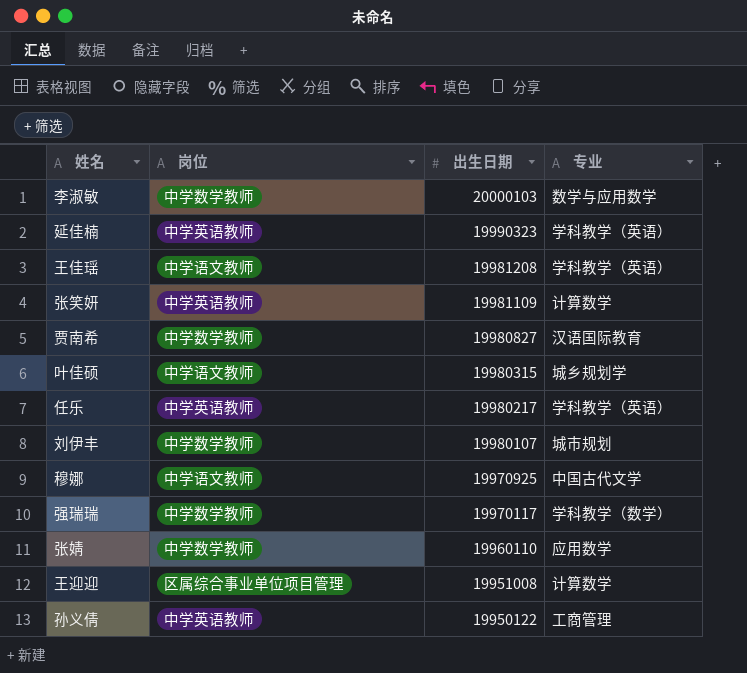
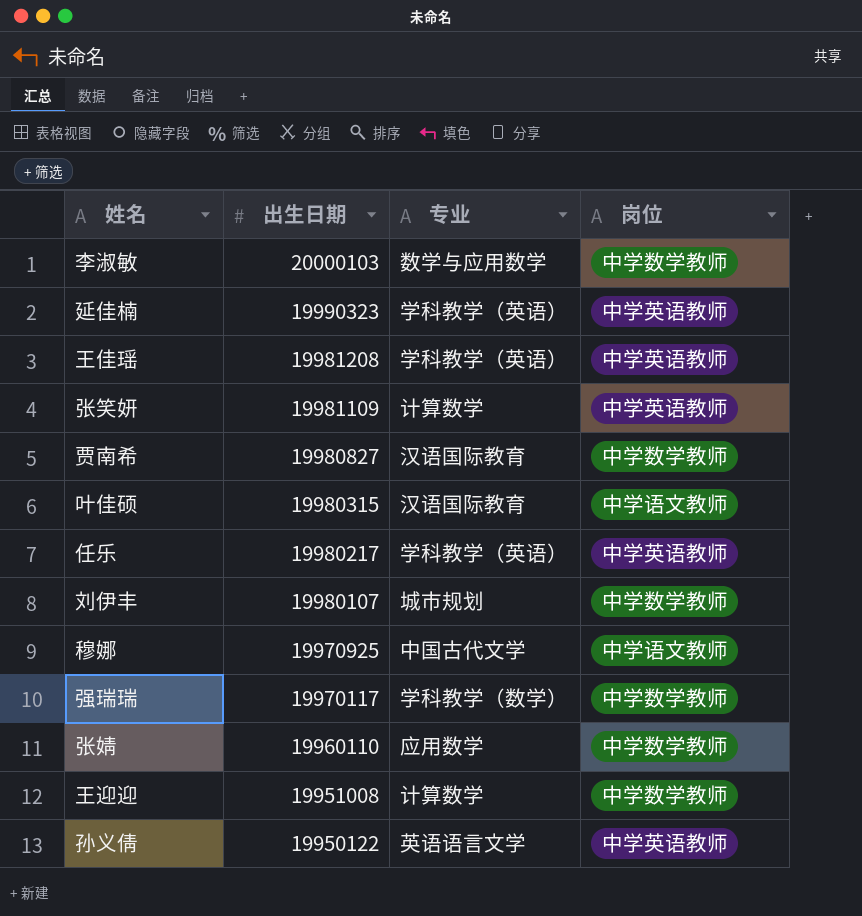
column 岗位 | position: 2 -> 4
王佳瑶 | 岗位: 中学语文教师 -> 中学英语教师
叶佳硕 | 专业: 城乡规划学 -> 汉语国际教育
王迎迎 | 岗位: 区属综合事业单位项目管理 -> 中学数学教师
孙义倩 | 专业: 工商管理 -> 英语语言文学

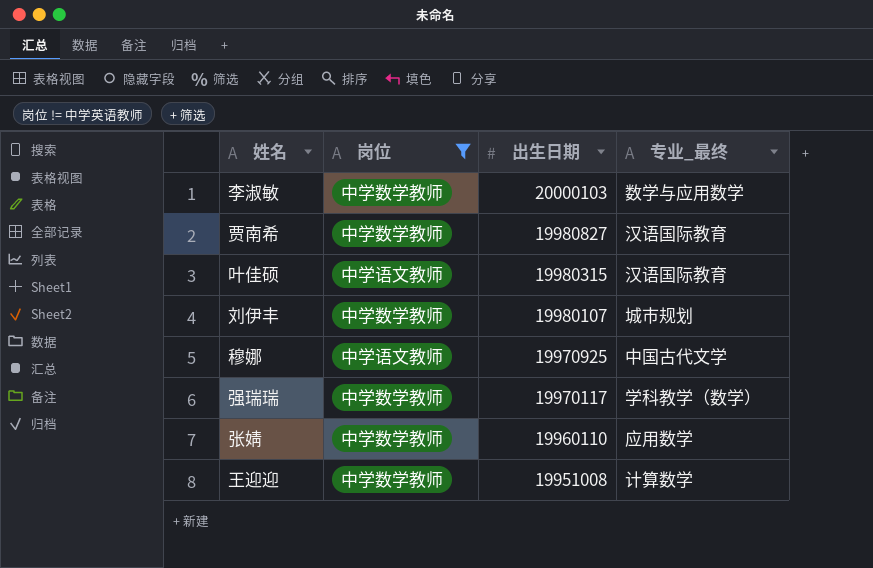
filter: none -> 岗位 != 中学英语教师
column 岗位 | position: 4 -> 2
column name: 专业 -> 专业_最终

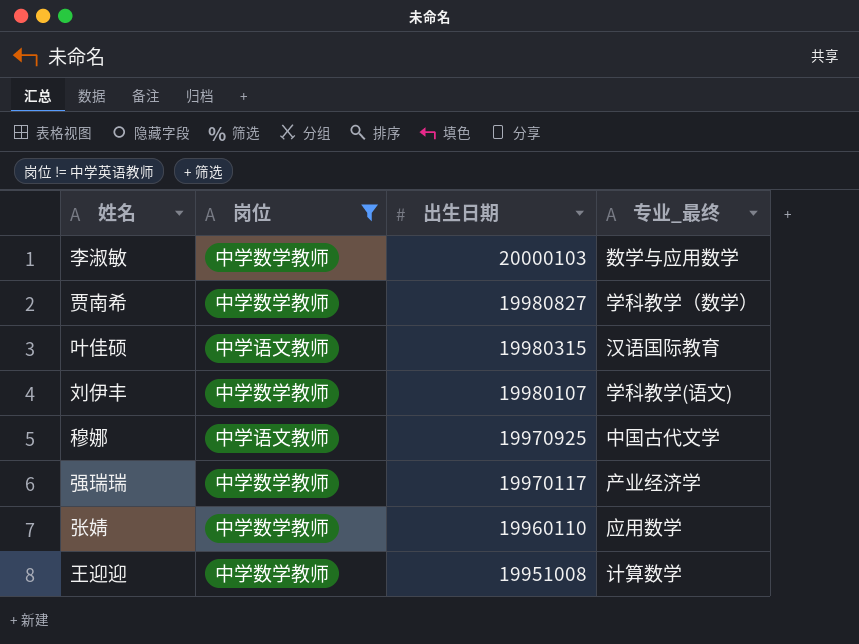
贾南希 | 专业_最终: 汉语国际教育 -> 学科教学（数学）
刘伊丰 | 专业_最终: 城市规划 -> 学科教学(语文)
强瑞瑞 | 专业_最终: 学科教学（数学） -> 产业经济学

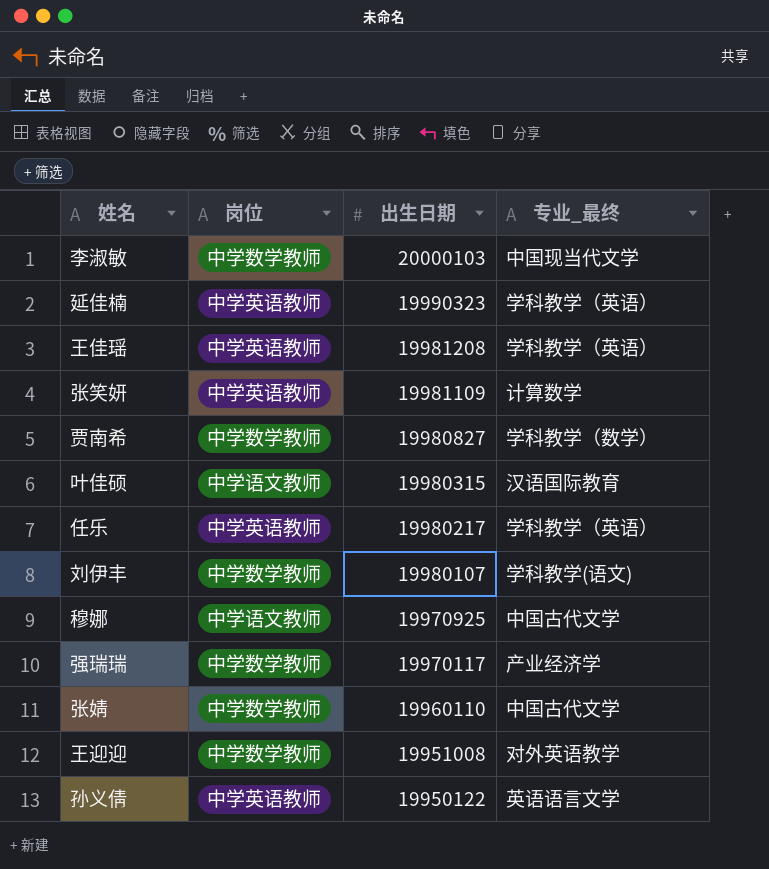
filter: 岗位 != 中学英语教师 -> none
李淑敏 | 专业_最终: 数学与应用数学 -> 中国现当代文学
张婧 | 专业_最终: 应用数学 -> 中国古代文学
王迎迎 | 专业_最终: 计算数学 -> 对外英语教学

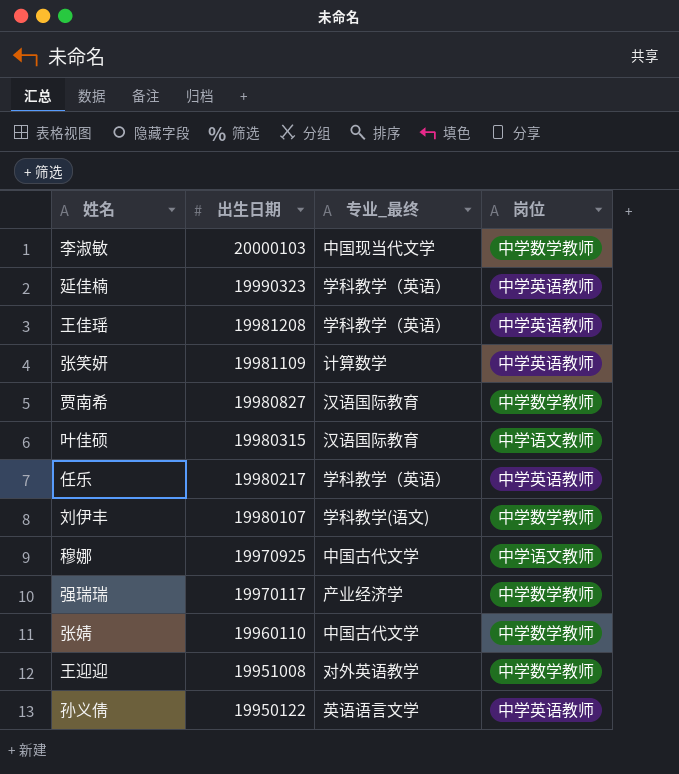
column 岗位 | position: 2 -> 4
贾南希 | 专业_最终: 学科教学（数学） -> 汉语国际教育

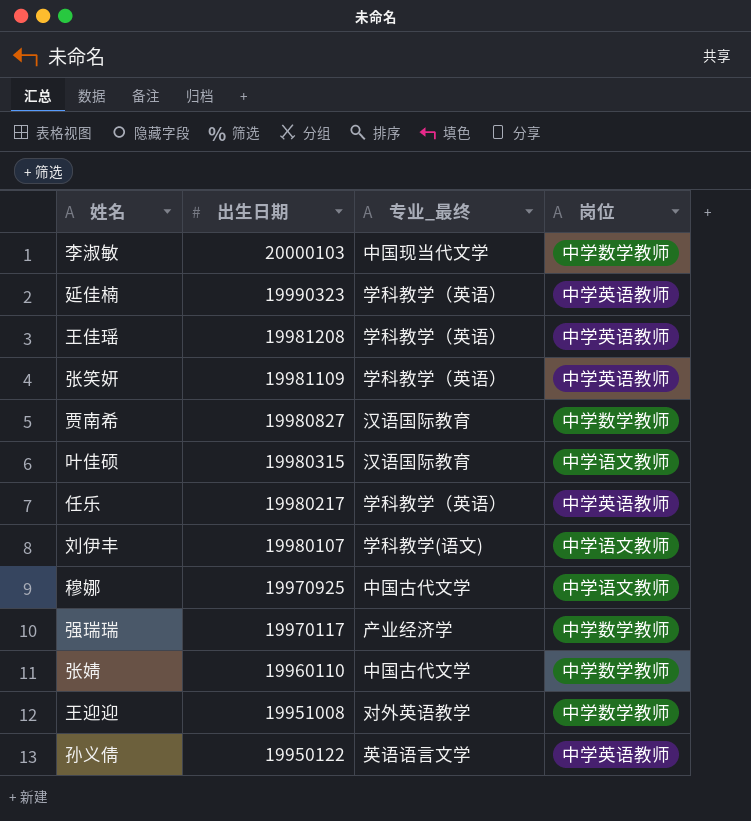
张笑妍 | 专业_最终: 计算数学 -> 学科教学（英语）
刘伊丰 | 岗位: 中学数学教师 -> 中学语文教师

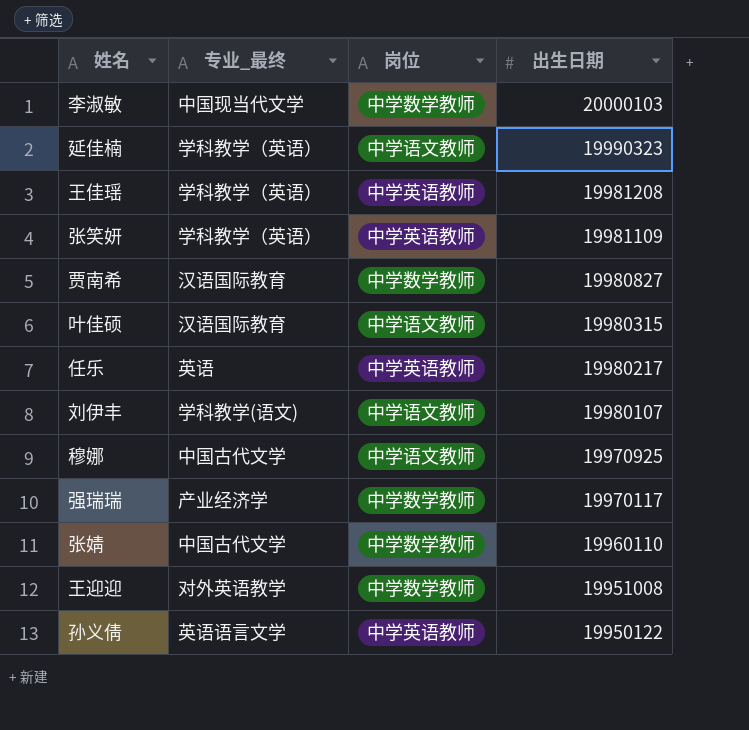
column 出生日期 | position: 2 -> 4
延佳楠 | 岗位: 中学英语教师 -> 中学语文教师
任乐 | 专业_最终: 学科教学（英语） -> 英语

